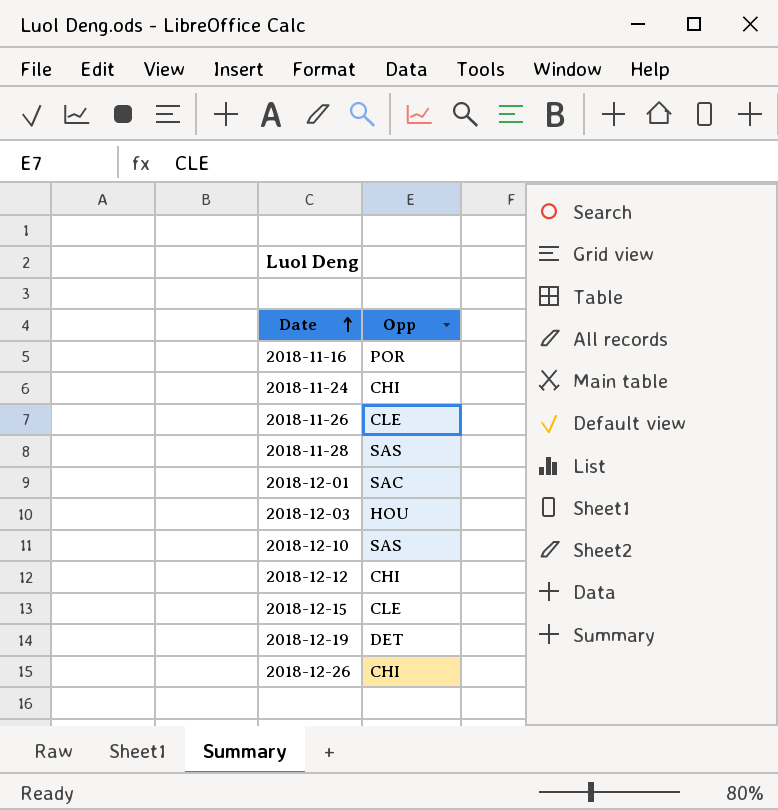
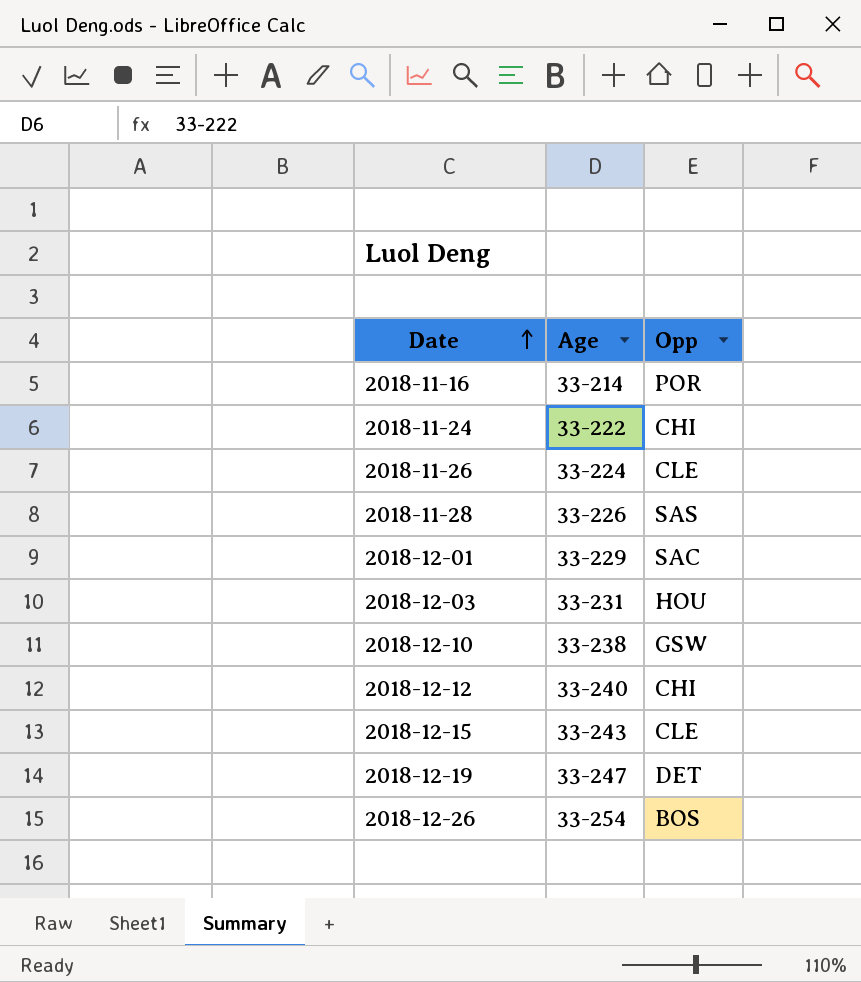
column Age | position: none -> 2
2018-12-10 | Opp: SAS -> GSW
2018-12-26 | Opp: CHI -> BOS

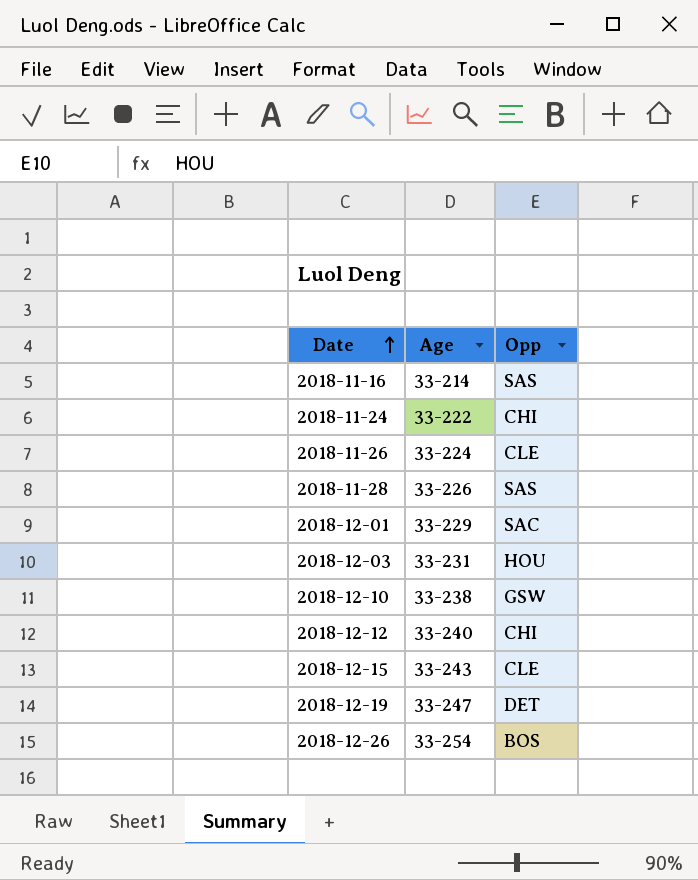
2018-11-16 | Opp: POR -> SAS

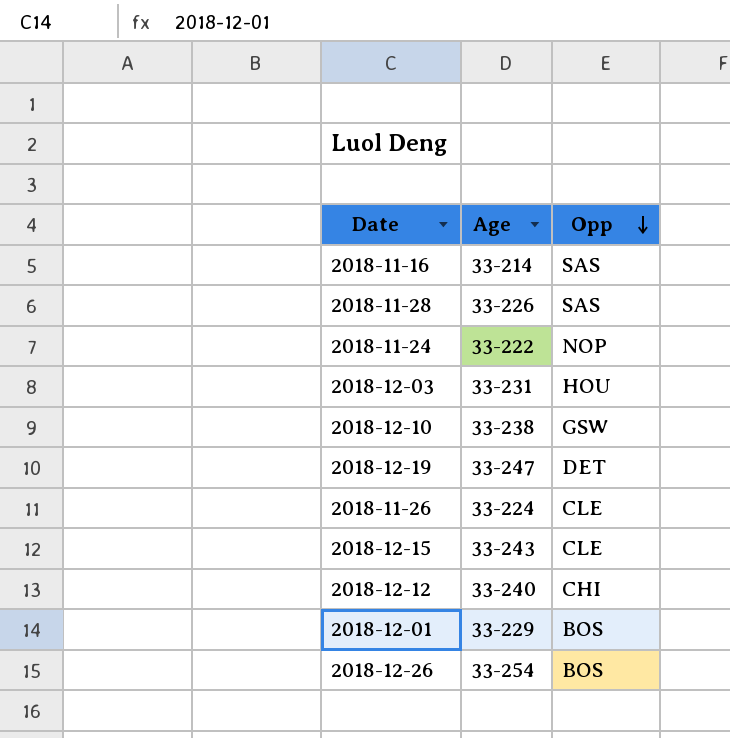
row order: Date ascending -> Opp descending
2018-11-24 | Opp: CHI -> NOP
2018-12-01 | Opp: SAC -> BOS

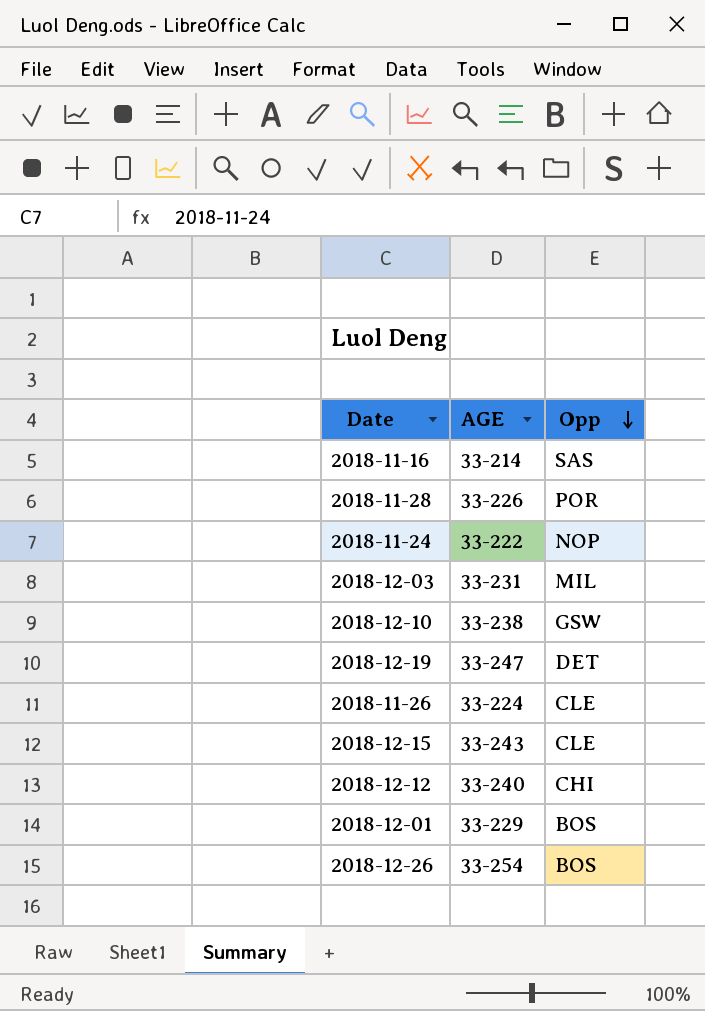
column name: Age -> AGE
2018-11-28 | Opp: SAS -> POR
2018-12-03 | Opp: HOU -> MIL

